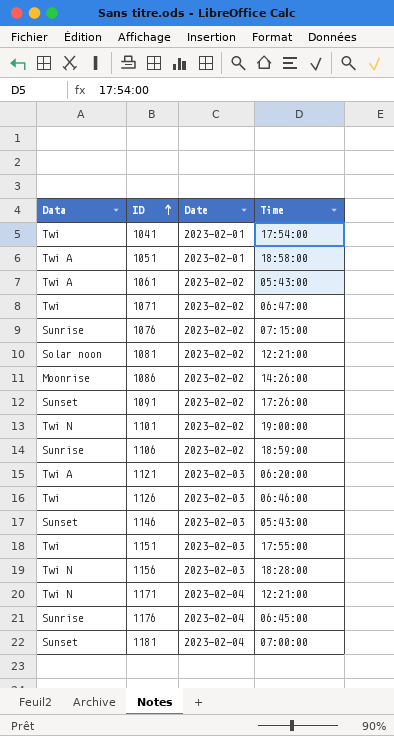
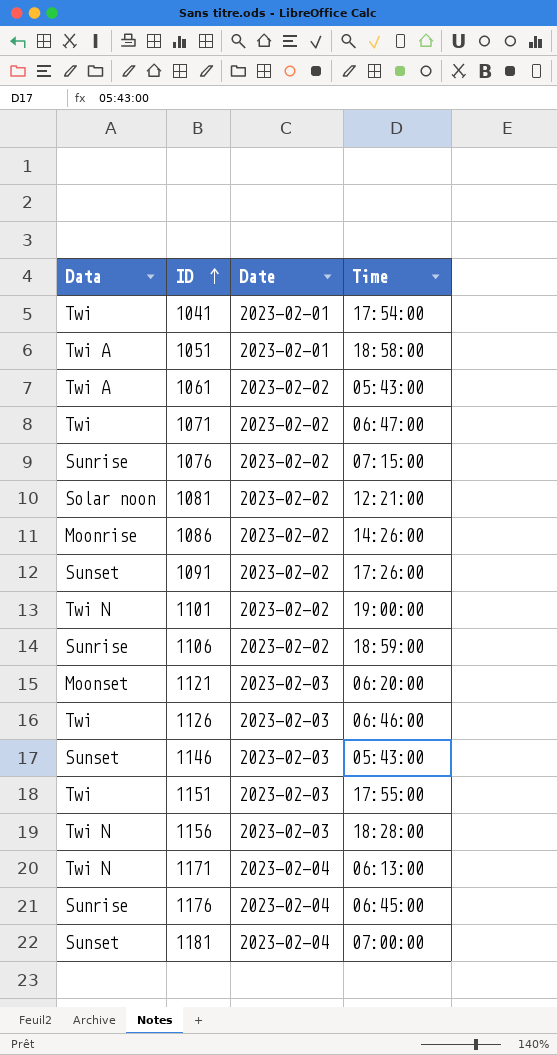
1121 | Data: Twi A -> Moonset
1171 | Time: 12:21:00 -> 06:13:00

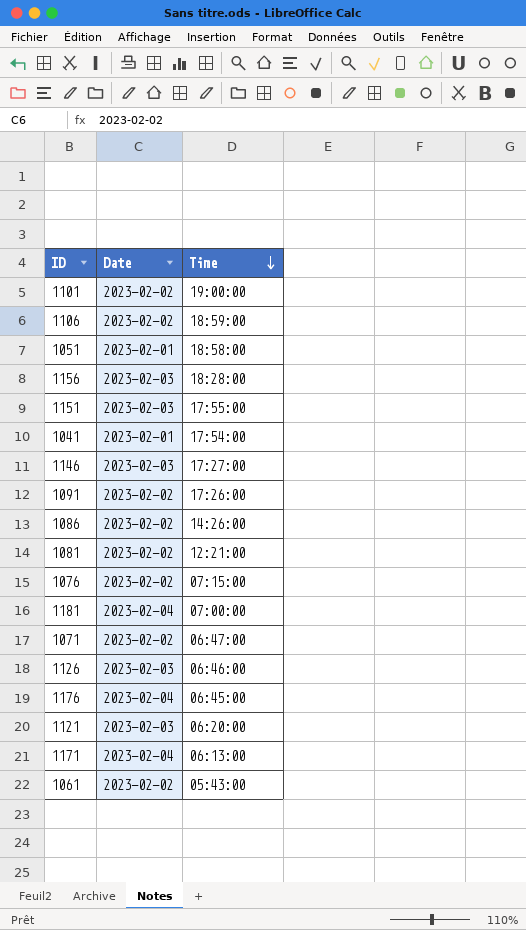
row order: ID ascending -> Time descending
column Data | position: 1 -> none
1146 | Time: 05:43:00 -> 17:27:00

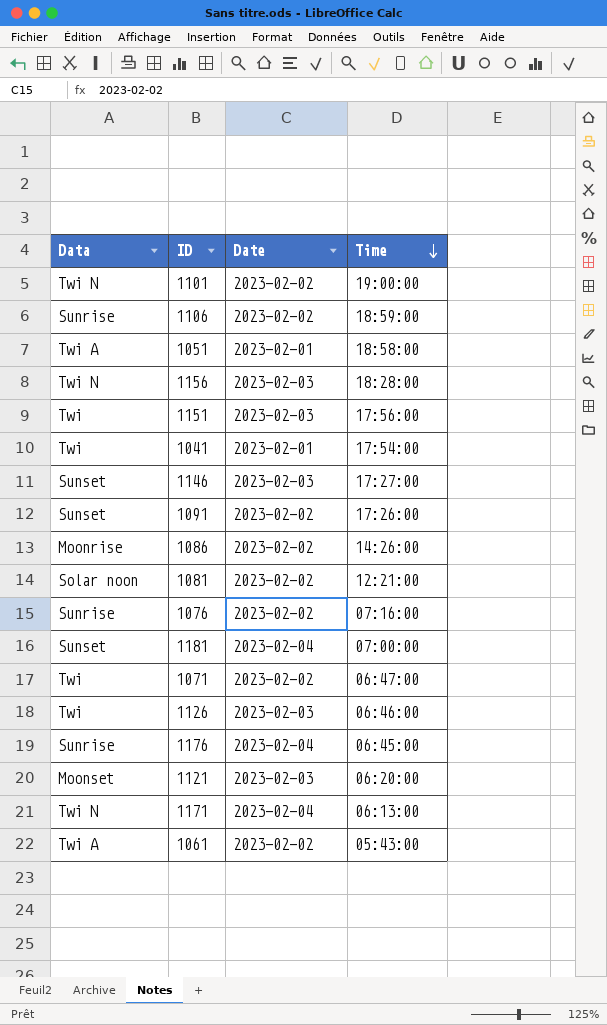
column Data | position: none -> 1
1151 | Time: 17:55:00 -> 17:56:00
1076 | Time: 07:15:00 -> 07:16:00

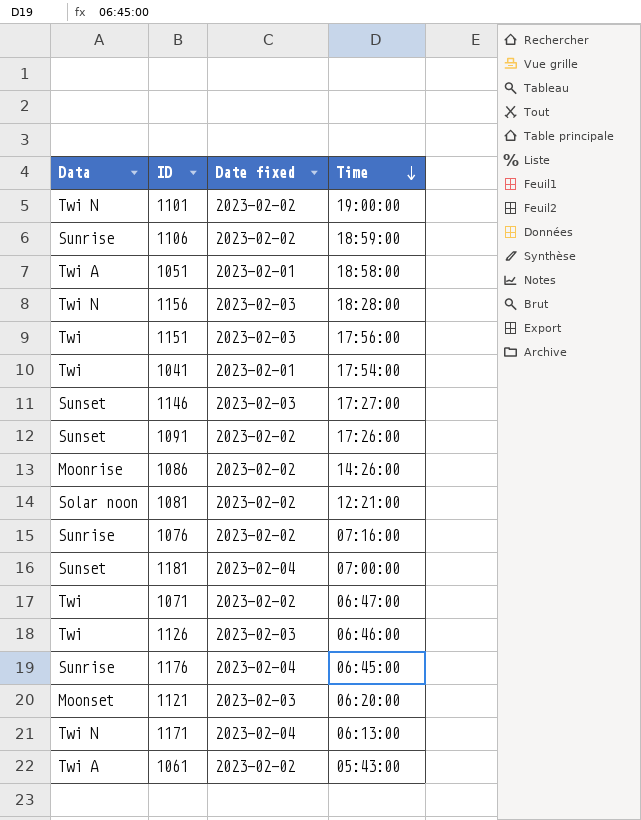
column name: Date -> Date fixed

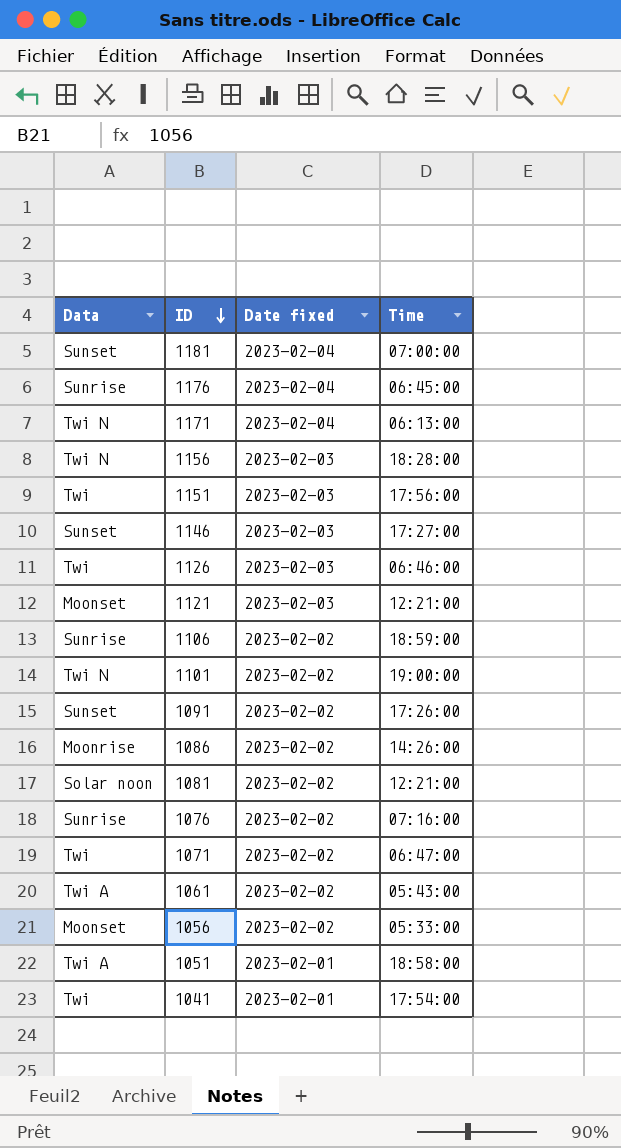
row order: Time descending -> ID descending
1121 | Time: 06:20:00 -> 12:21:00
row 1056: none -> Moonset | 2023-02-02 | 05:33:00

